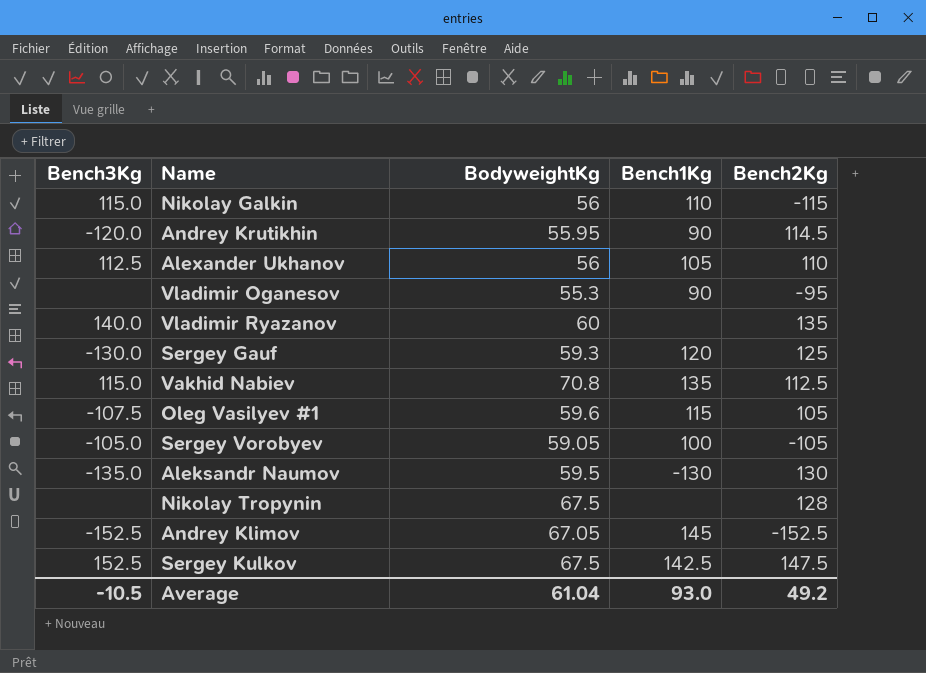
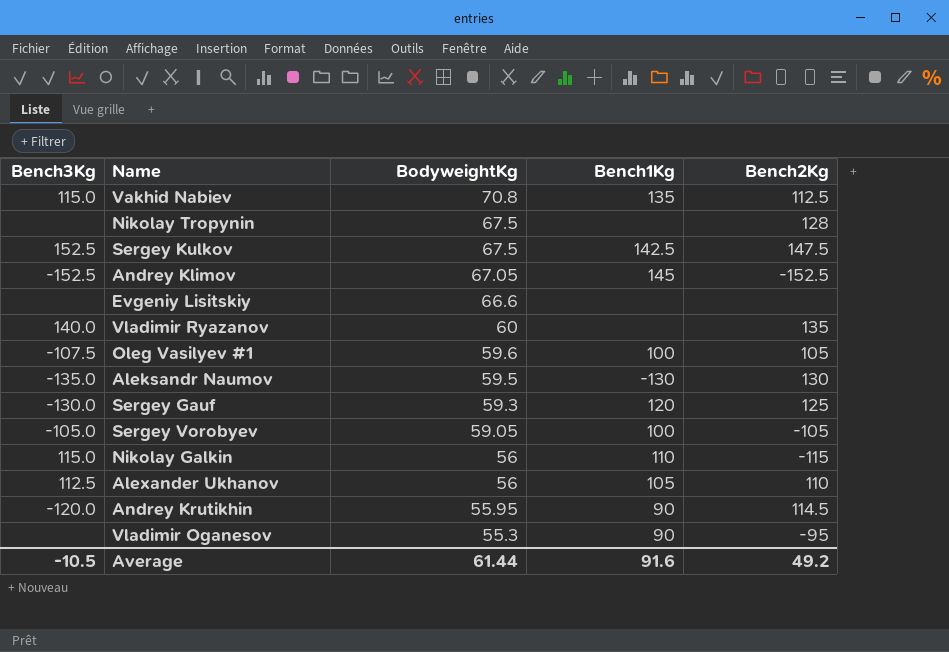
row order: none -> BodyweightKg descending
row Evgeniy Lisitskiy: none -> none | 66.6 | none | none
Oleg Vasilyev #1 | Bench1Kg: 115 -> 100
Average | BodyweightKg: 61.04 -> 61.44
Average | Bench1Kg: 93.0 -> 91.6

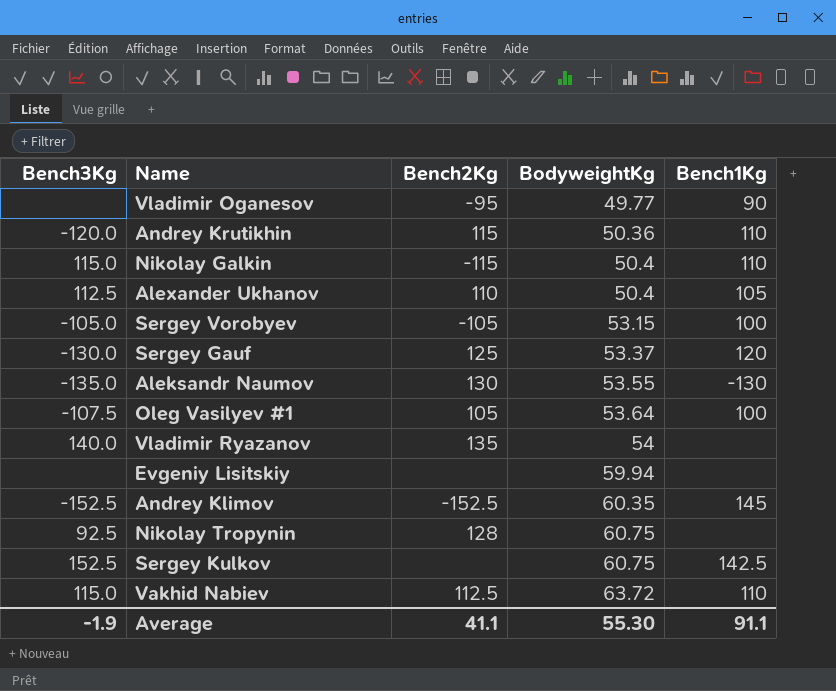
row order: BodyweightKg descending -> BodyweightKg ascending
column Bench2Kg | position: 5 -> 3
Vladimir Oganesov | BodyweightKg: 55.3 -> 49.77
Andrey Krutikhin | Bench2Kg: 114.5 -> 115
Andrey Krutikhin | BodyweightKg: 55.95 -> 50.36
Andrey Krutikhin | Bench1Kg: 90 -> 110
Nikolay Galkin | BodyweightKg: 56 -> 50.4
Alexander Ukhanov | BodyweightKg: 56 -> 50.4
Sergey Vorobyev | BodyweightKg: 59.05 -> 53.15
Sergey Gauf | BodyweightKg: 59.3 -> 53.37
Aleksandr Naumov | BodyweightKg: 59.5 -> 53.55
Oleg Vasilyev #1 | BodyweightKg: 59.6 -> 53.64
Vladimir Ryazanov | BodyweightKg: 60 -> 54
Evgeniy Lisitskiy | BodyweightKg: 66.6 -> 59.94
Andrey Klimov | BodyweightKg: 67.05 -> 60.35
Nikolay Tropynin | Bench3Kg: none -> 92.5
Nikolay Tropynin | BodyweightKg: 67.5 -> 60.75
Sergey Kulkov | Bench2Kg: 147.5 -> none
Sergey Kulkov | BodyweightKg: 67.5 -> 60.75
Vakhid Nabiev | BodyweightKg: 70.8 -> 63.72
Vakhid Nabiev | Bench1Kg: 135 -> 110
Average | Bench3Kg: -10.5 -> -1.9
Average | Bench2Kg: 49.2 -> 41.1
Average | BodyweightKg: 61.44 -> 55.30
Average | Bench1Kg: 91.6 -> 91.1

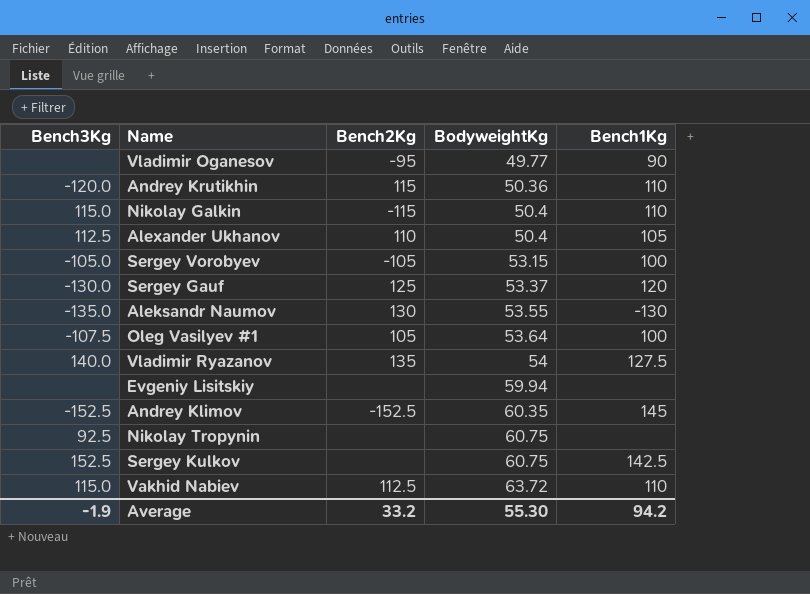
Vladimir Ryazanov | Bench1Kg: none -> 127.5
Nikolay Tropynin | Bench2Kg: 128 -> none
Average | Bench2Kg: 41.1 -> 33.2
Average | Bench1Kg: 91.1 -> 94.2

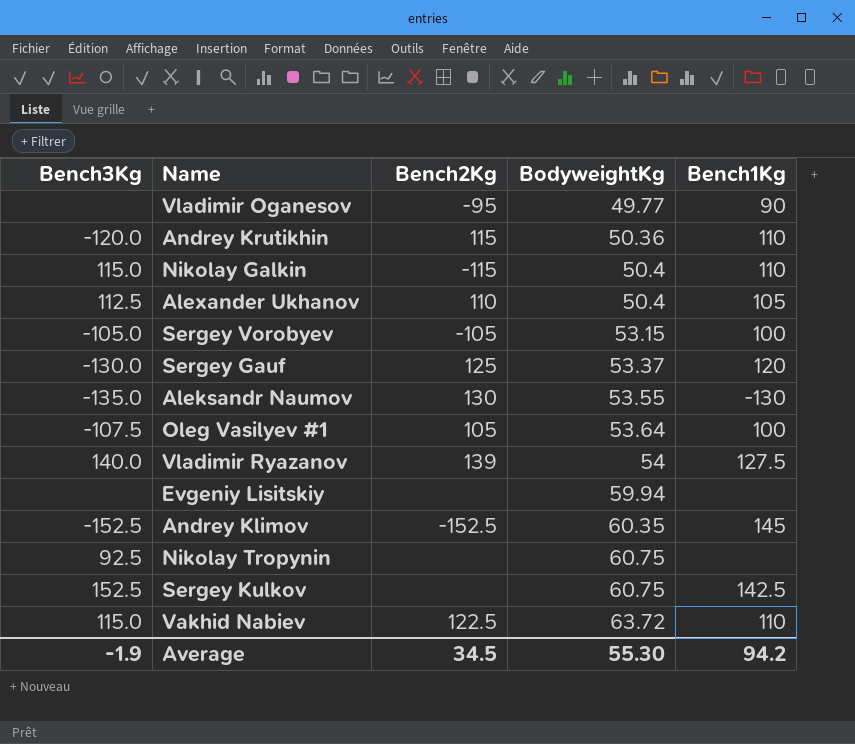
Vladimir Ryazanov | Bench2Kg: 135 -> 139
Vakhid Nabiev | Bench2Kg: 112.5 -> 122.5
Average | Bench2Kg: 33.2 -> 34.5

